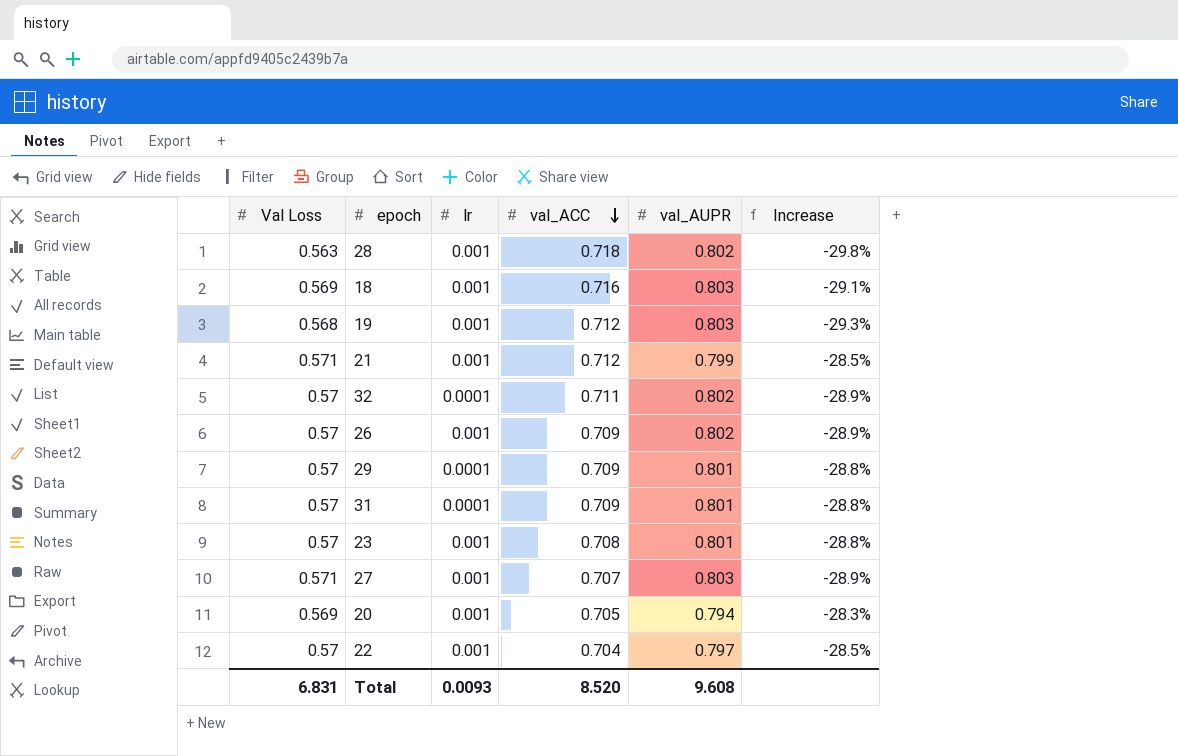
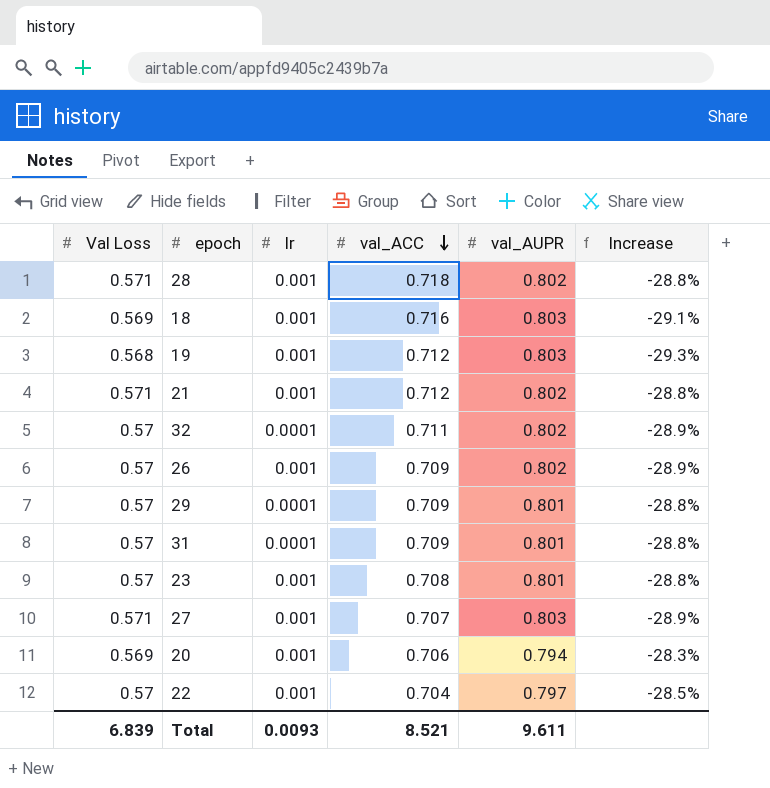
28 | Val Loss: 0.563 -> 0.571
28 | Increase: -29.8% -> -28.8%
21 | val_AUPR: 0.799 -> 0.802
21 | Increase: -28.5% -> -28.8%
20 | val_ACC: 0.705 -> 0.706
Total | Val Loss: 6.831 -> 6.839
Total | val_ACC: 8.520 -> 8.521
Total | val_AUPR: 9.608 -> 9.611

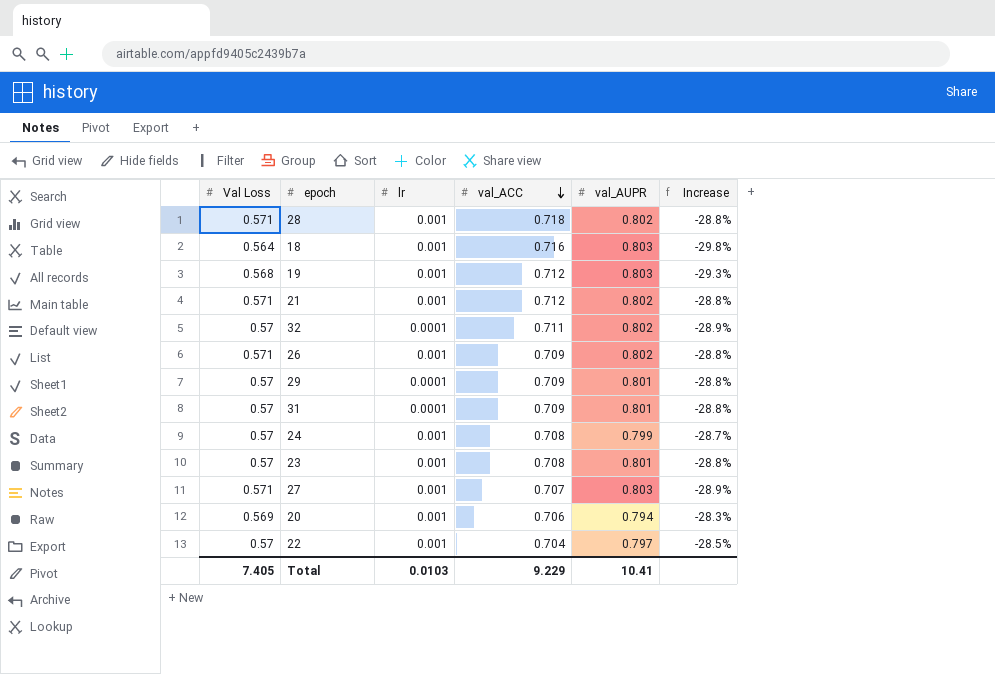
18 | Val Loss: 0.569 -> 0.564
18 | Increase: -29.1% -> -29.8%
26 | Val Loss: 0.57 -> 0.571
26 | Increase: -28.9% -> -28.8%
row 24: none -> 0.57 | 0.001 | 0.708 | 0.799 | -28.7%
Total | Val Loss: 6.839 -> 7.405
Total | lr: 0.0093 -> 0.0103
Total | val_ACC: 8.521 -> 9.229
Total | val_AUPR: 9.611 -> 10.41

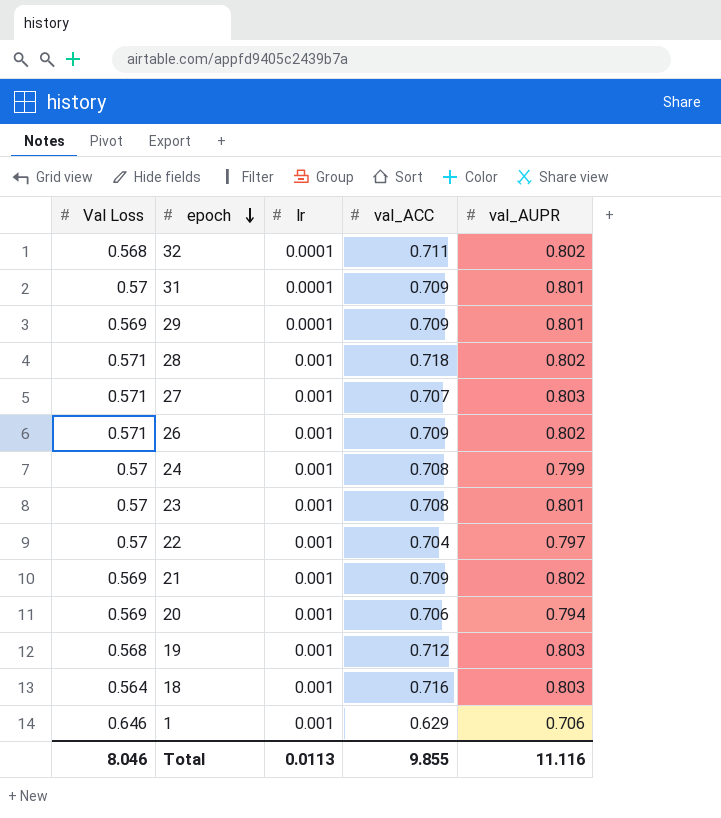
row order: val_ACC descending -> epoch descending
column Increase | formula: ([Val Loss] - [val_AUPR]) / [val_AUPR] -> none
32 | Val Loss: 0.57 -> 0.568
29 | Val Loss: 0.57 -> 0.569
21 | Val Loss: 0.571 -> 0.569
21 | val_ACC: 0.712 -> 0.709
row 1: none -> 0.646 | 0.001 | 0.629 | 0.706
Total | Val Loss: 7.405 -> 8.046
Total | lr: 0.0103 -> 0.0113
Total | val_ACC: 9.229 -> 9.855
Total | val_AUPR: 10.41 -> 11.116

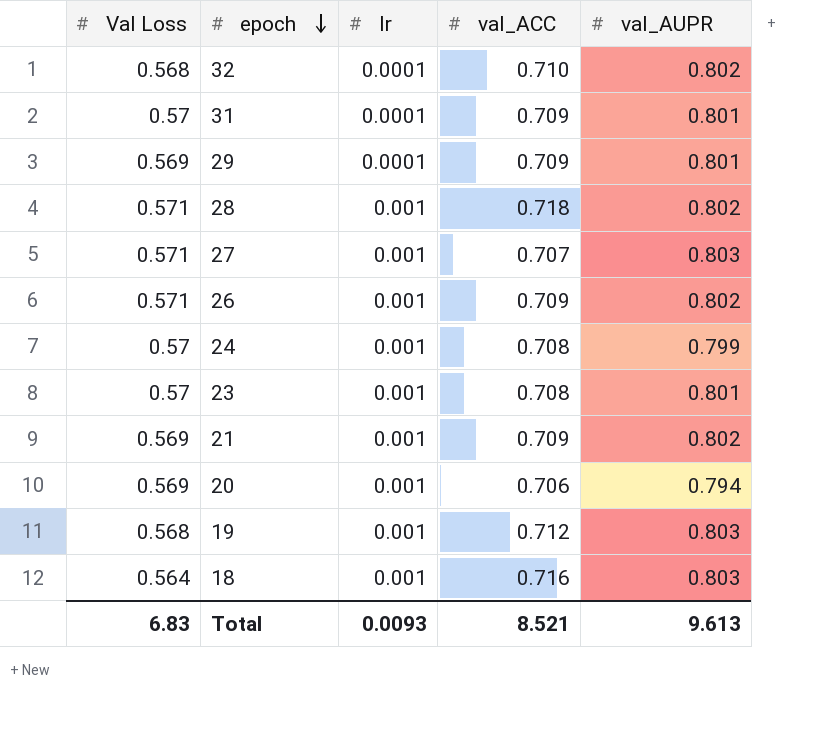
row 22: 0.57 | 0.001 | 0.704 | 0.797 -> none
row 1: 0.646 | 0.001 | 0.629 | 0.706 -> none
32 | val_ACC: 0.711 -> 0.710
Total | Val Loss: 8.046 -> 6.83
Total | lr: 0.0113 -> 0.0093
Total | val_ACC: 9.855 -> 8.521
Total | val_AUPR: 11.116 -> 9.613

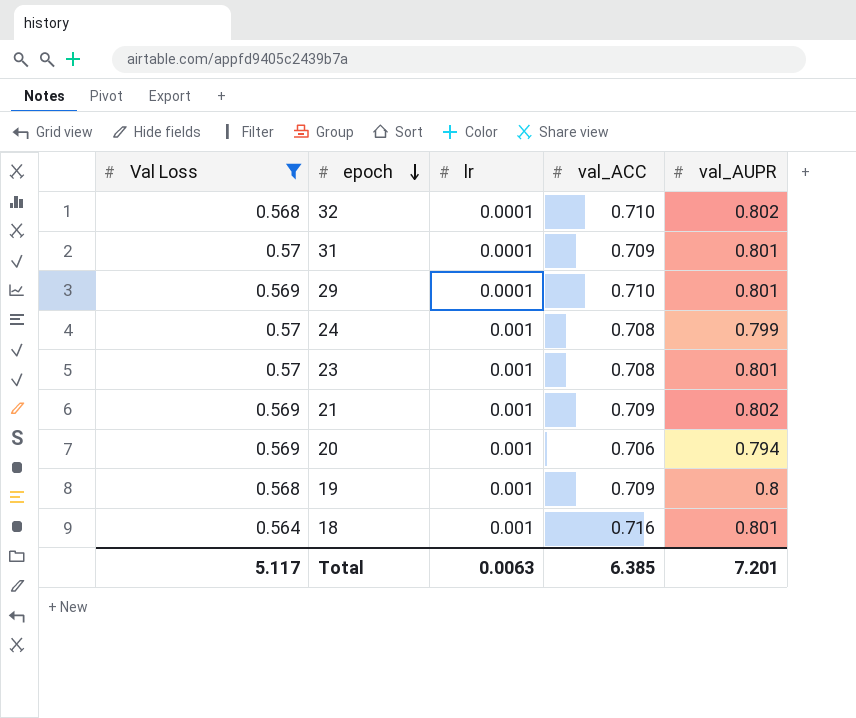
filter: none -> Val Loss != 0.571
29 | val_ACC: 0.709 -> 0.710
19 | val_ACC: 0.712 -> 0.709
19 | val_AUPR: 0.803 -> 0.8
18 | val_AUPR: 0.803 -> 0.801
Total | Val Loss: 6.83 -> 5.117
Total | lr: 0.0093 -> 0.0063
Total | val_ACC: 8.521 -> 6.385
Total | val_AUPR: 9.613 -> 7.201

